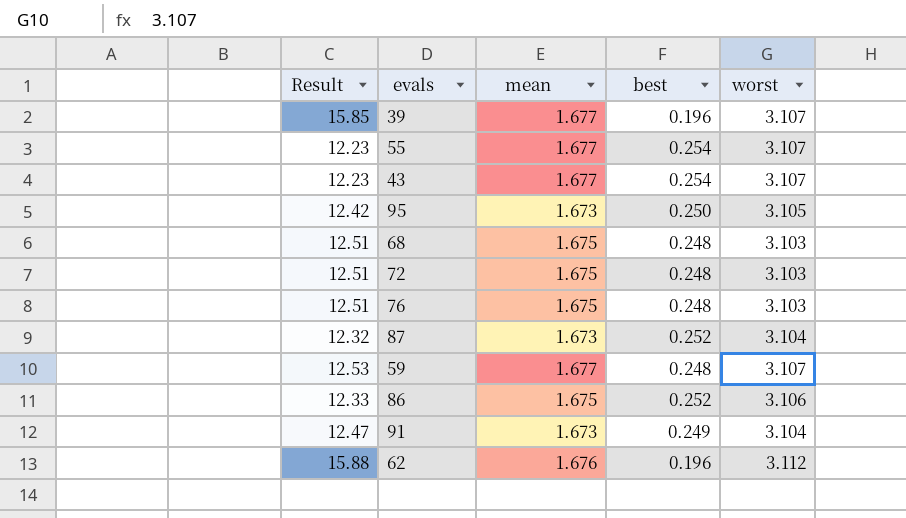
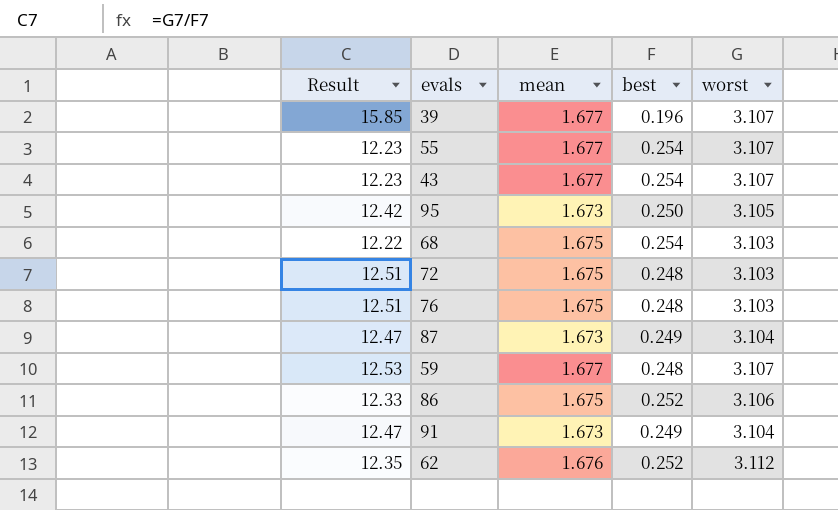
68 | Result: 12.51 -> 12.22
68 | best: 0.248 -> 0.254
87 | Result: 12.32 -> 12.47
87 | best: 0.252 -> 0.249
62 | Result: 15.88 -> 12.35
62 | best: 0.196 -> 0.252

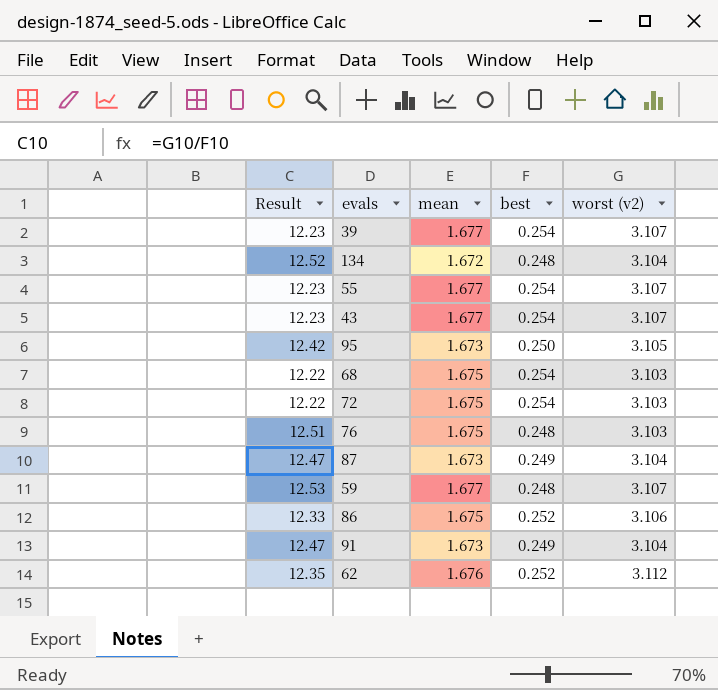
column name: worst -> worst (v2)
39 | Result: 15.85 -> 12.23
39 | best: 0.196 -> 0.254
row 134: none -> 12.52 | 1.672 | 0.248 | 3.104
72 | Result: 12.51 -> 12.22
72 | best: 0.248 -> 0.254

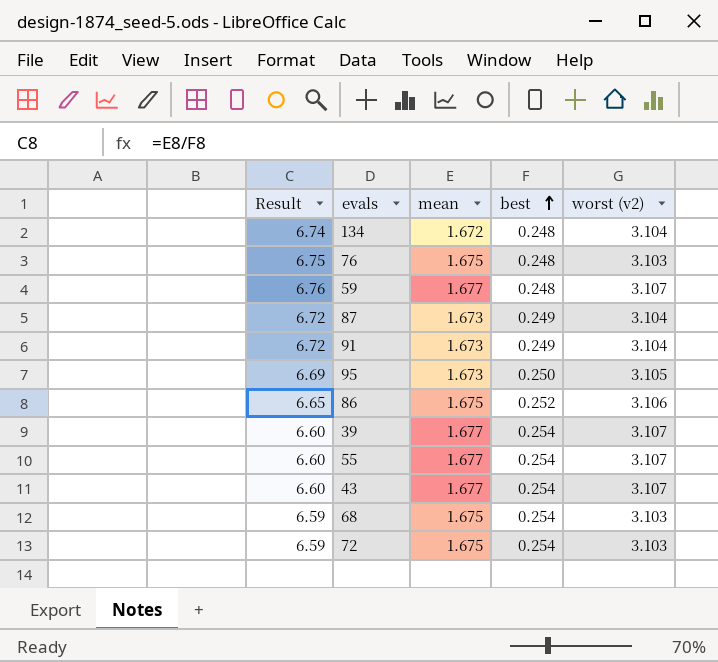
row order: none -> best ascending
column Result | formula: [worst (v2)] / [best] -> [mean] / [best]
row 62: 12.35 | 1.676 | 0.252 | 3.112 -> none

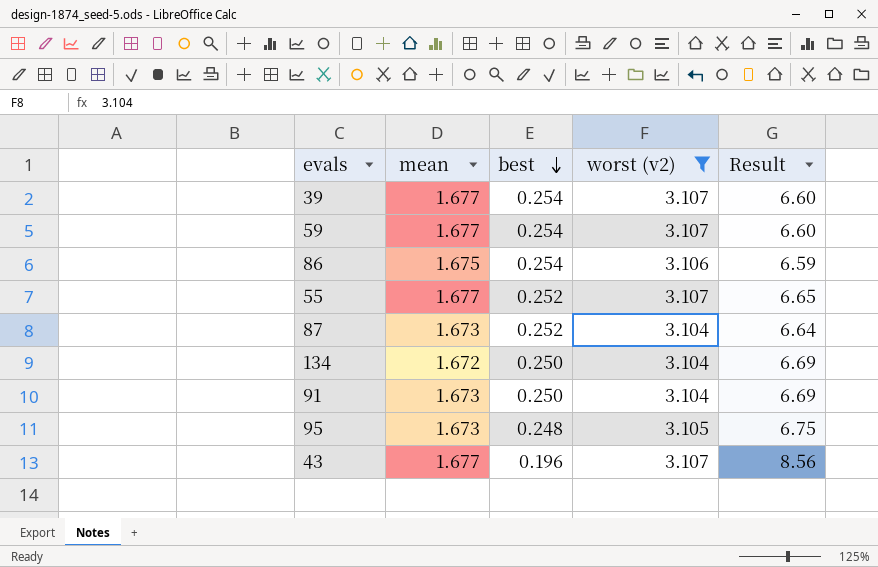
filter: none -> worst (v2) != 3.103
row order: best ascending -> best descending
column Result | position: 1 -> 5
59 | best: 0.248 -> 0.254
59 | Result: 6.76 -> 6.60
86 | best: 0.252 -> 0.254
86 | Result: 6.65 -> 6.59
55 | best: 0.254 -> 0.252
55 | Result: 6.60 -> 6.65
87 | best: 0.249 -> 0.252
87 | Result: 6.72 -> 6.64
134 | best: 0.248 -> 0.250
134 | Result: 6.74 -> 6.69
91 | best: 0.249 -> 0.250
91 | Result: 6.72 -> 6.69
95 | best: 0.250 -> 0.248
95 | Result: 6.69 -> 6.75
43 | best: 0.254 -> 0.196
43 | Result: 6.60 -> 8.56

